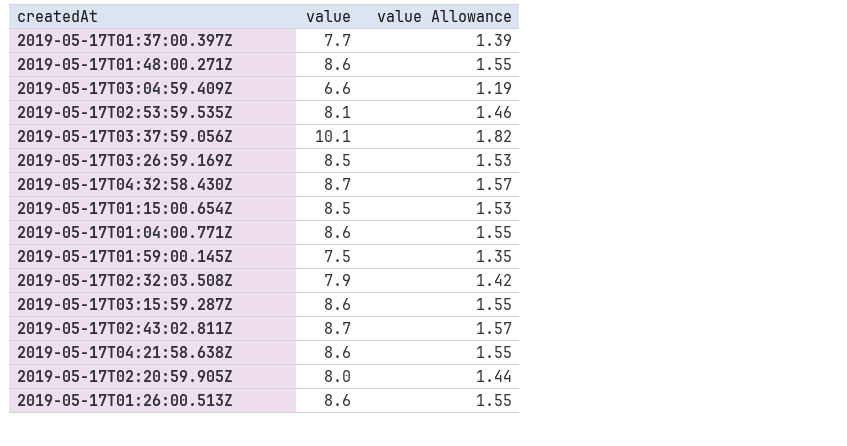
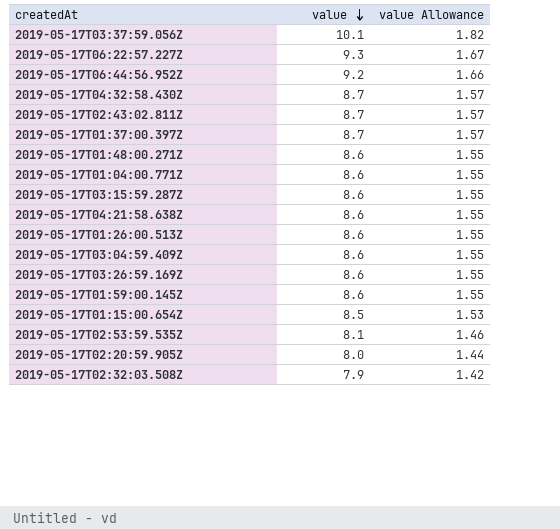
row order: none -> value descending
row 2019-05-17T06:22:57.227Z: none -> 9.3 | 1.67
row 2019-05-17T06:44:56.952Z: none -> 9.2 | 1.66
2019-05-17T01:37:00.397Z | value: 7.7 -> 8.7
2019-05-17T01:37:00.397Z | value Allowance: 1.39 -> 1.57
2019-05-17T03:04:59.409Z | value: 6.6 -> 8.6
2019-05-17T03:04:59.409Z | value Allowance: 1.19 -> 1.55
2019-05-17T03:26:59.169Z | value: 8.5 -> 8.6
2019-05-17T03:26:59.169Z | value Allowance: 1.53 -> 1.55
2019-05-17T01:59:00.145Z | value: 7.5 -> 8.6
2019-05-17T01:59:00.145Z | value Allowance: 1.35 -> 1.55

